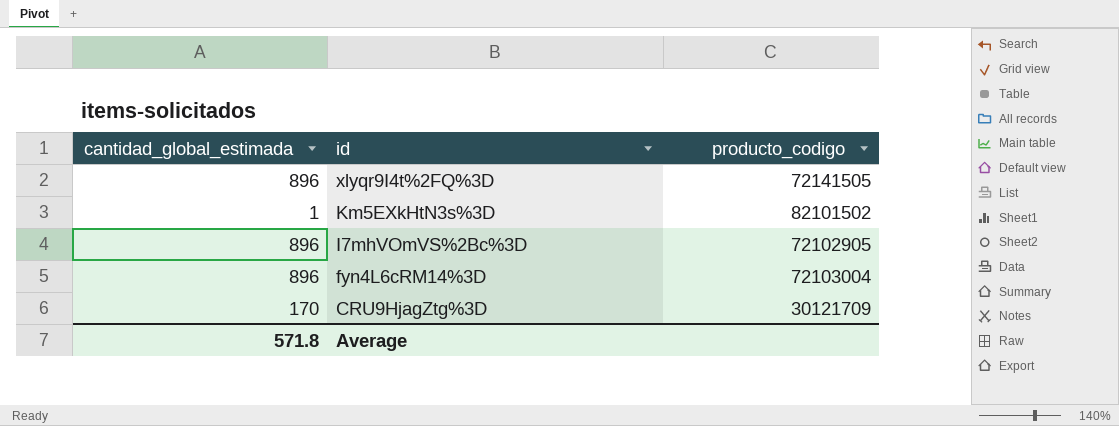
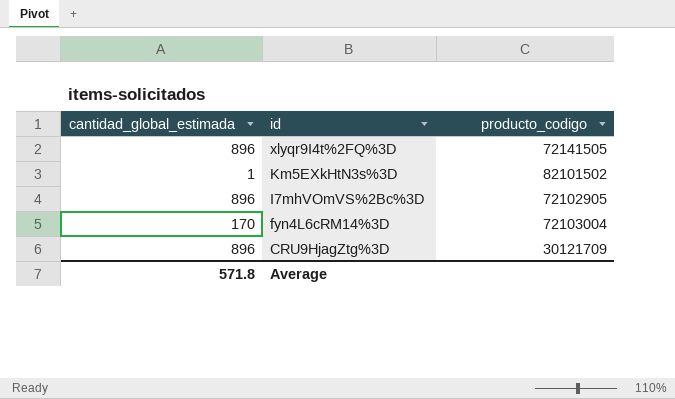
fyn4L6cRM14%3D | cantidad_global_estimada: 896 -> 170
CRU9HjagZtg%3D | cantidad_global_estimada: 170 -> 896

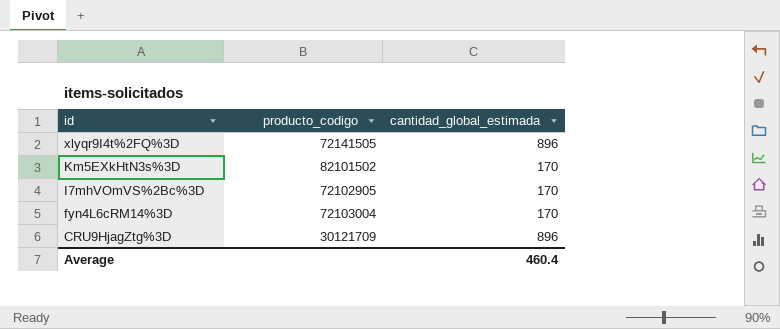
column cantidad_global_estimada | position: 1 -> 3
Km5EXkHtN3s%3D | cantidad_global_estimada: 1 -> 170
I7mhVOmVS%2Bc%3D | cantidad_global_estimada: 896 -> 170
Average | cantidad_global_estimada: 571.8 -> 460.4

